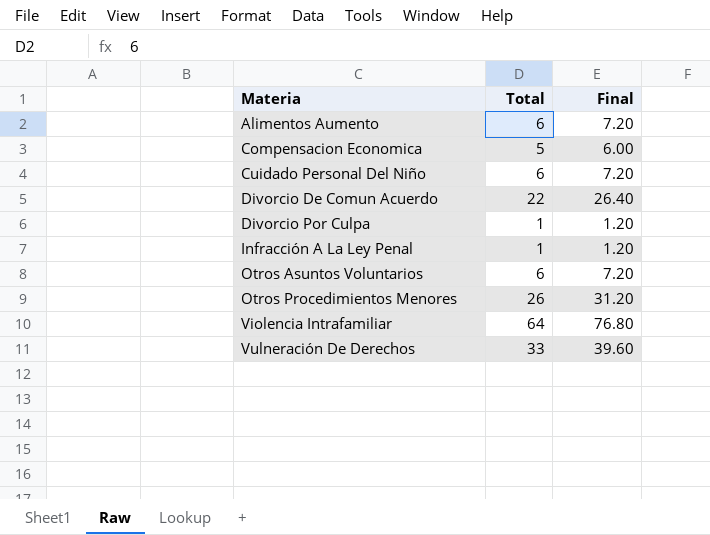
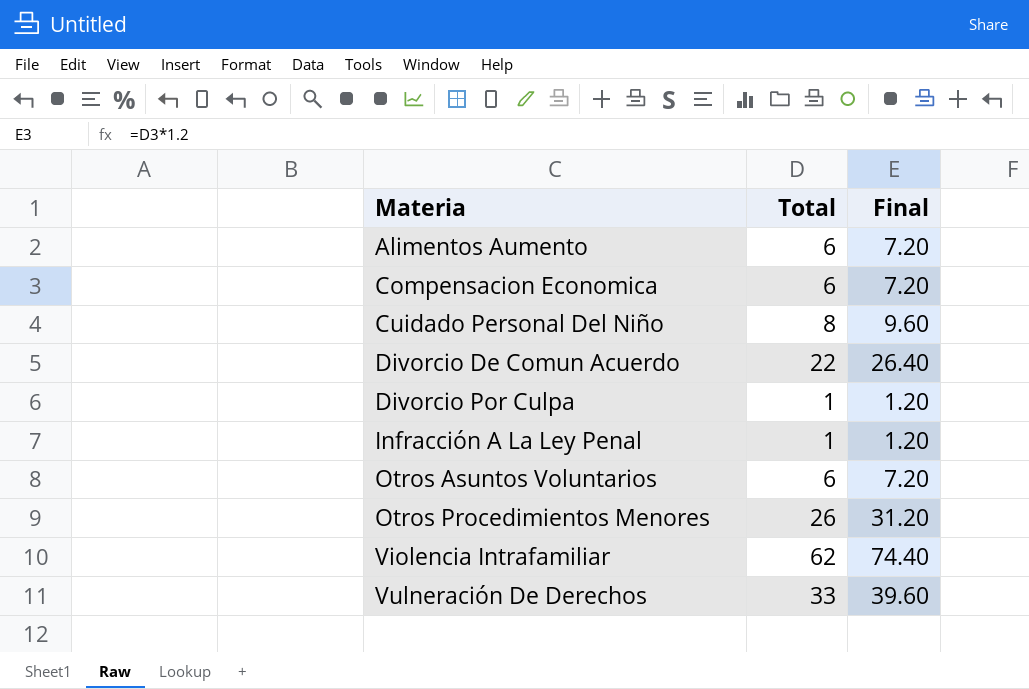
Compensacion Economica | Total: 5 -> 6
Compensacion Economica | Final: 6.00 -> 7.20
Cuidado Personal Del Niño | Total: 6 -> 8
Cuidado Personal Del Niño | Final: 7.20 -> 9.60
Violencia Intrafamiliar | Total: 64 -> 62
Violencia Intrafamiliar | Final: 76.80 -> 74.40

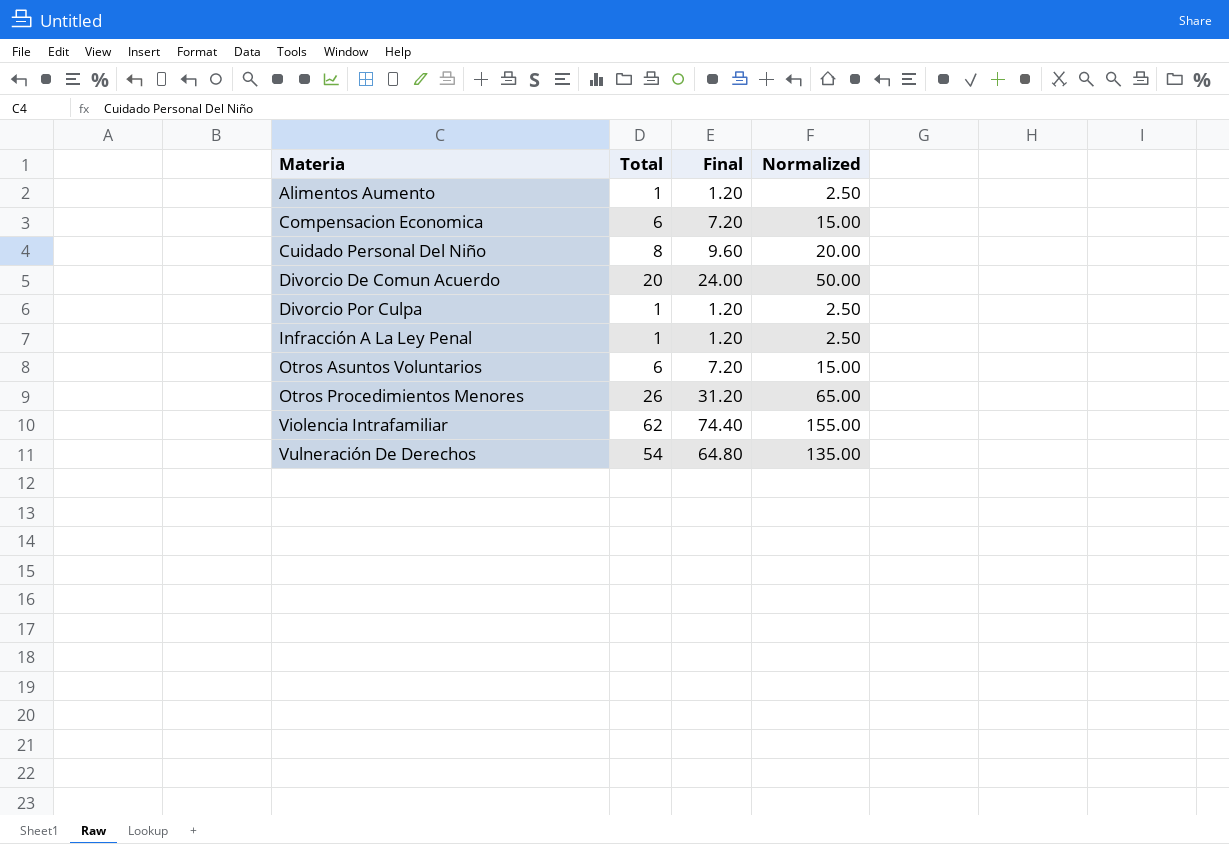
column Normalized | formula: none -> [Total] * 2.5
Alimentos Aumento | Total: 6 -> 1
Alimentos Aumento | Final: 7.20 -> 1.20
Divorcio De Comun Acuerdo | Total: 22 -> 20
Divorcio De Comun Acuerdo | Final: 26.40 -> 24.00
Vulneración De Derechos | Total: 33 -> 54
Vulneración De Derechos | Final: 39.60 -> 64.80

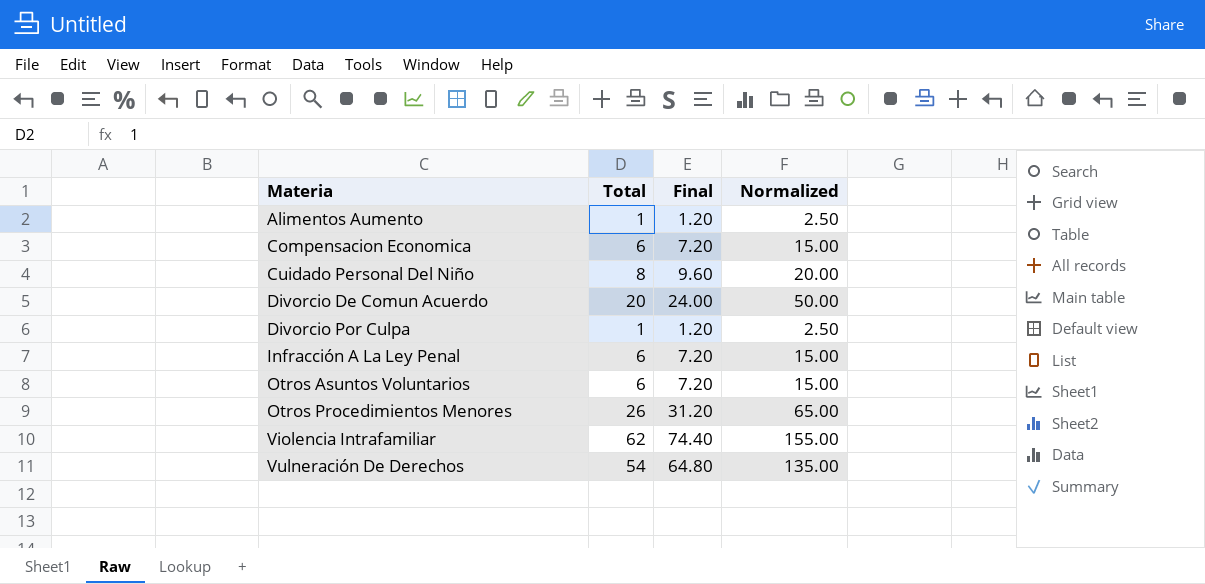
Infracción A La Ley Penal | Total: 1 -> 6
Infracción A La Ley Penal | Final: 1.20 -> 7.20
Infracción A La Ley Penal | Normalized: 2.50 -> 15.00

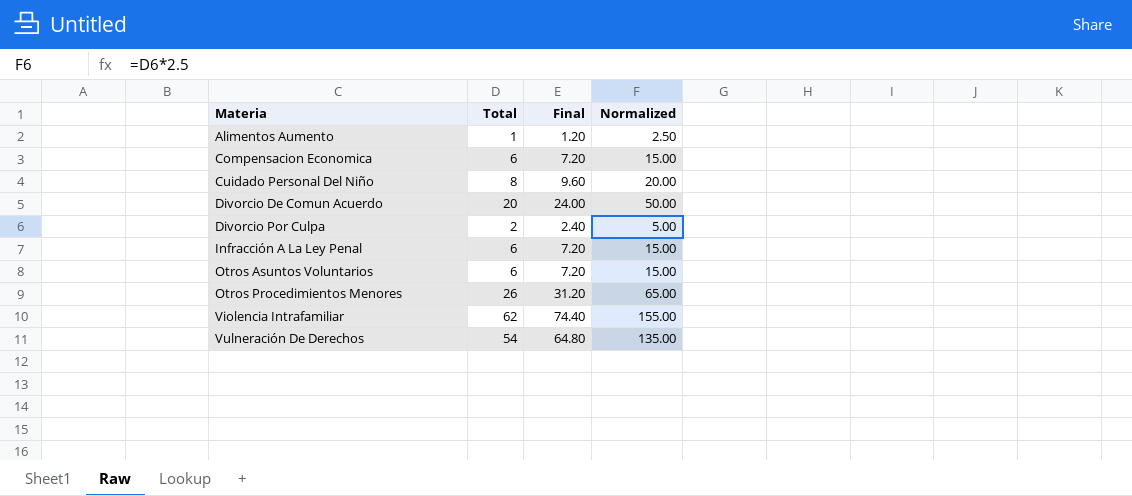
Divorcio Por Culpa | Total: 1 -> 2
Divorcio Por Culpa | Final: 1.20 -> 2.40
Divorcio Por Culpa | Normalized: 2.50 -> 5.00

